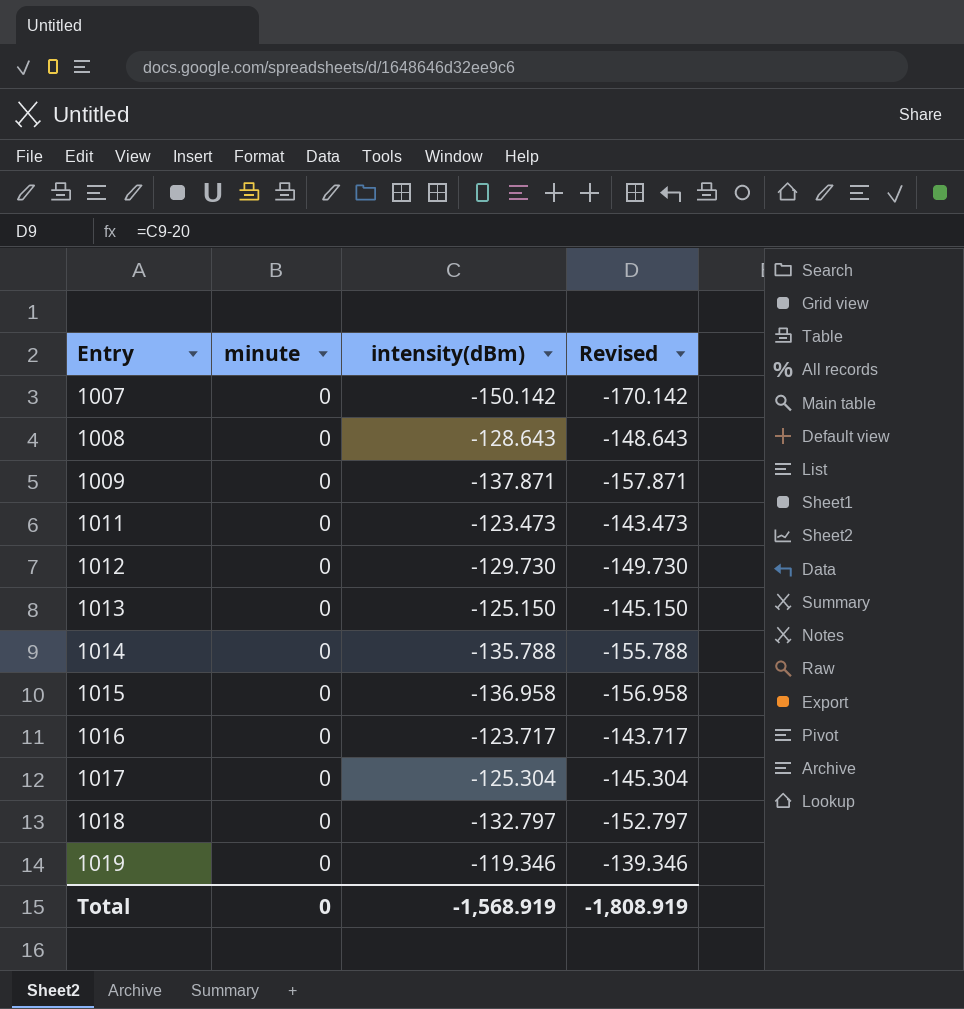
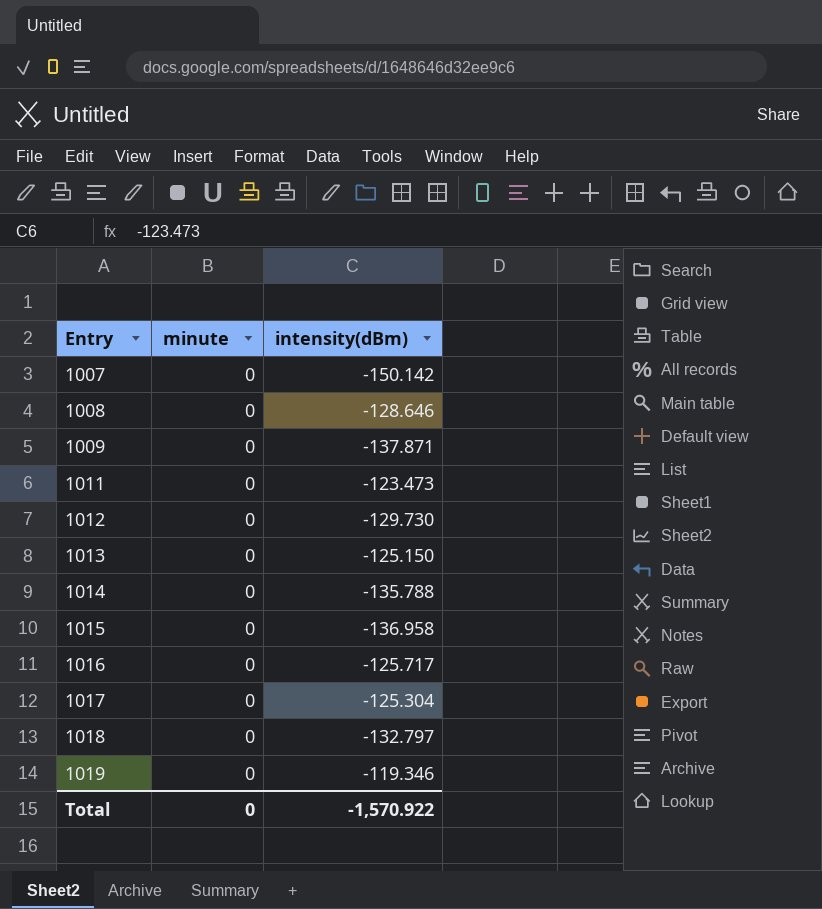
column Revised | formula: [intensity(dBm)] - 20 -> none
1008 | intensity(dBm): -128.643 -> -128.646
1016 | intensity(dBm): -123.717 -> -125.717
Total | intensity(dBm): -1,568.919 -> -1,570.922

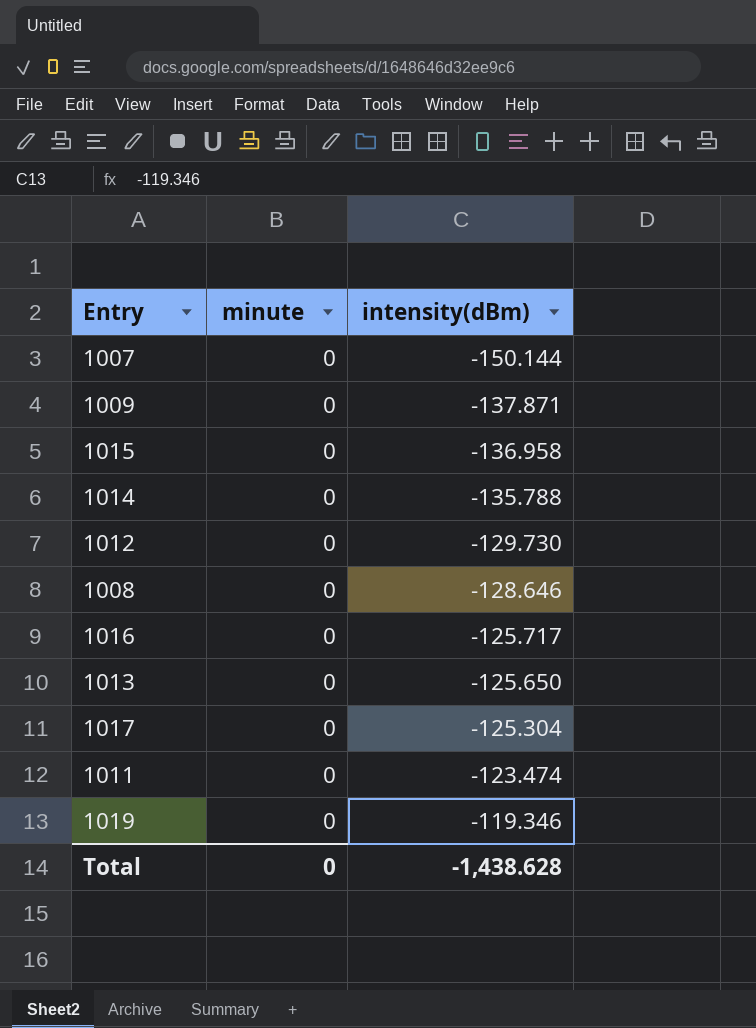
row order: Entry ascending -> intensity(dBm) ascending
row 1018: 0 | -132.797 -> none
1007 | intensity(dBm): -150.142 -> -150.144
1013 | intensity(dBm): -125.150 -> -125.650
1011 | intensity(dBm): -123.473 -> -123.474
Total | intensity(dBm): -1,570.922 -> -1,438.628

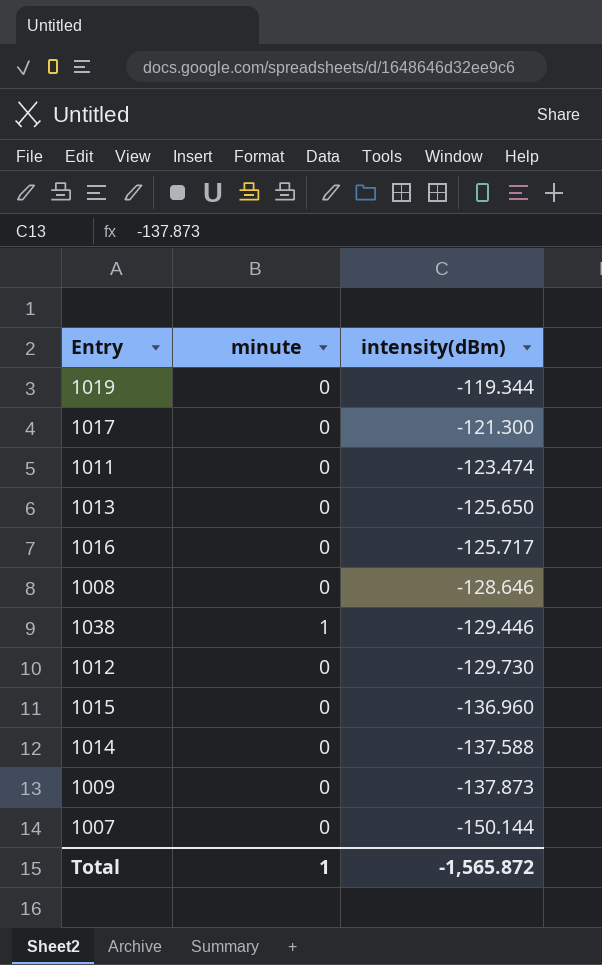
row order: intensity(dBm) ascending -> intensity(dBm) descending
1019 | intensity(dBm): -119.346 -> -119.344
1017 | intensity(dBm): -125.304 -> -121.300
row 1038: none -> 1 | -129.446
1015 | intensity(dBm): -136.958 -> -136.960
1014 | intensity(dBm): -135.788 -> -137.588
1009 | intensity(dBm): -137.871 -> -137.873
Total | minute: 0 -> 1
Total | intensity(dBm): -1,438.628 -> -1,565.872

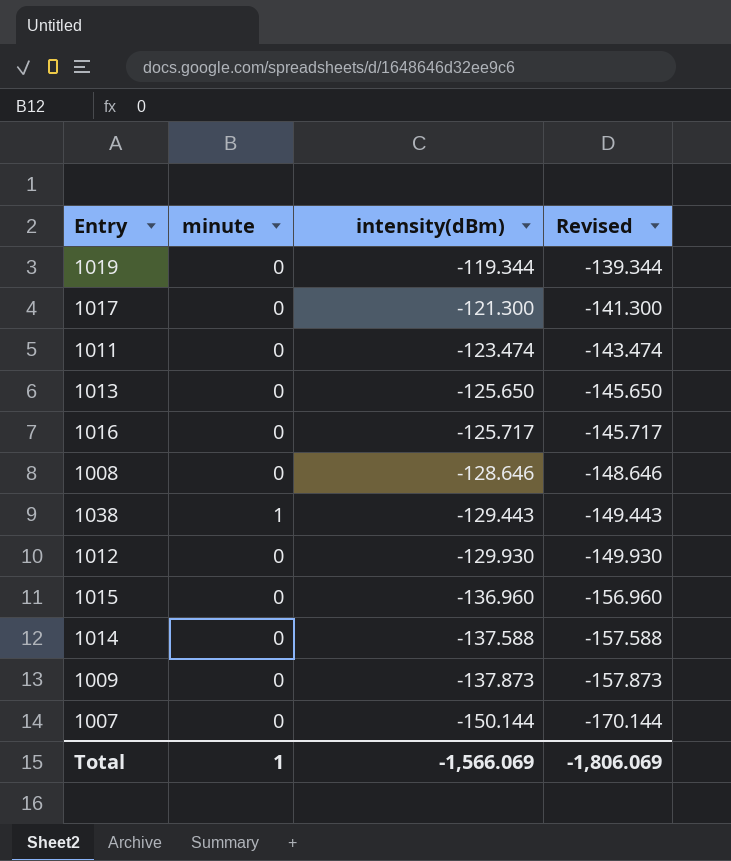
column Revised | formula: none -> [intensity(dBm)] - 20
1038 | intensity(dBm): -129.446 -> -129.443
1012 | intensity(dBm): -129.730 -> -129.930
Total | intensity(dBm): -1,565.872 -> -1,566.069

